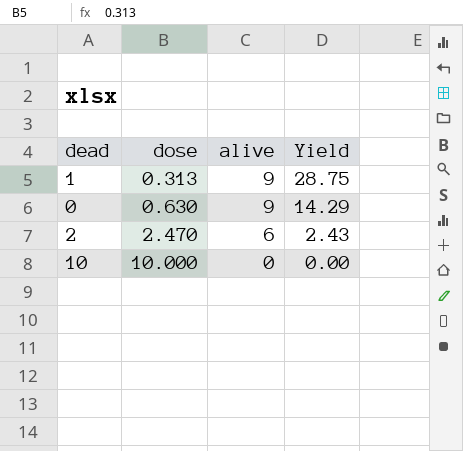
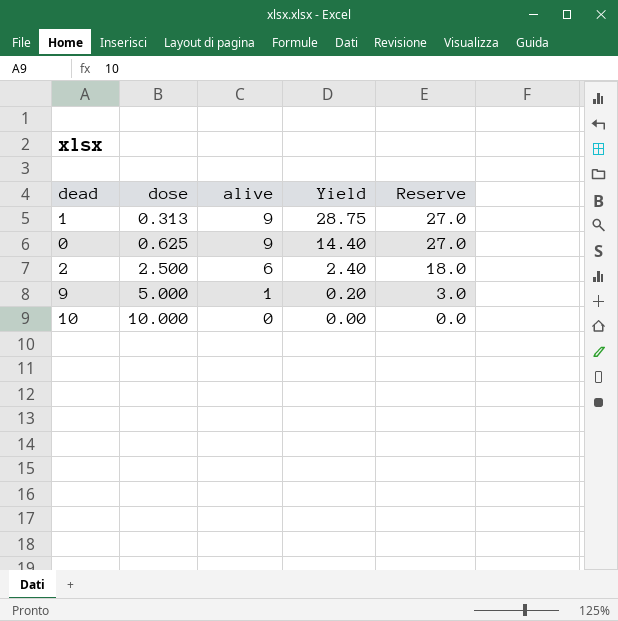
column Reserve | formula: none -> [alive] * 3
0 | dose: 0.630 -> 0.625
0 | Yield: 14.29 -> 14.40
2 | dose: 2.470 -> 2.500
2 | Yield: 2.43 -> 2.40
row 9: none -> 5.000 | 1 | 0.20 | 3.0

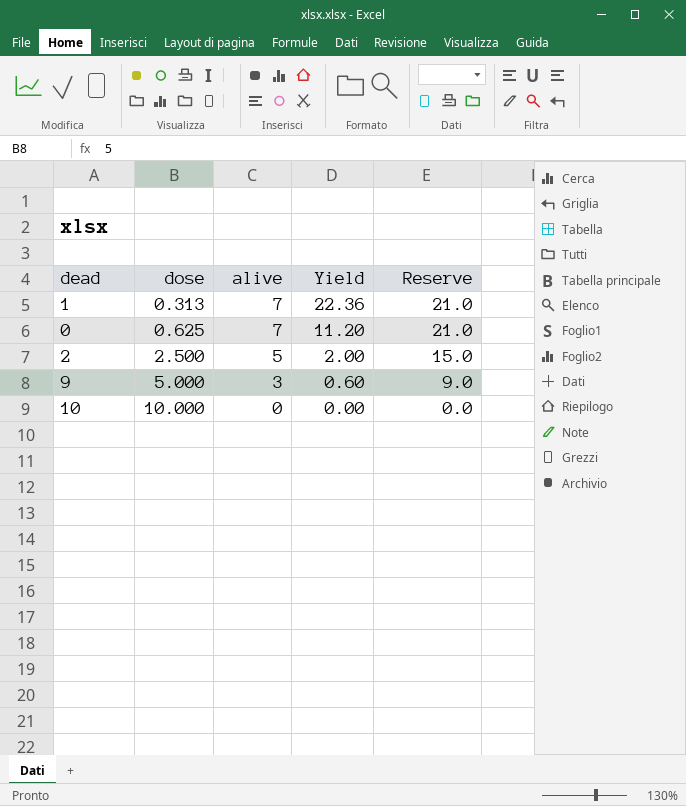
1 | alive: 9 -> 7
1 | Yield: 28.75 -> 22.36
1 | Reserve: 27.0 -> 21.0
0 | alive: 9 -> 7
0 | Yield: 14.40 -> 11.20
0 | Reserve: 27.0 -> 21.0
2 | alive: 6 -> 5
2 | Yield: 2.40 -> 2.00
2 | Reserve: 18.0 -> 15.0
9 | alive: 1 -> 3
9 | Yield: 0.20 -> 0.60
9 | Reserve: 3.0 -> 9.0

